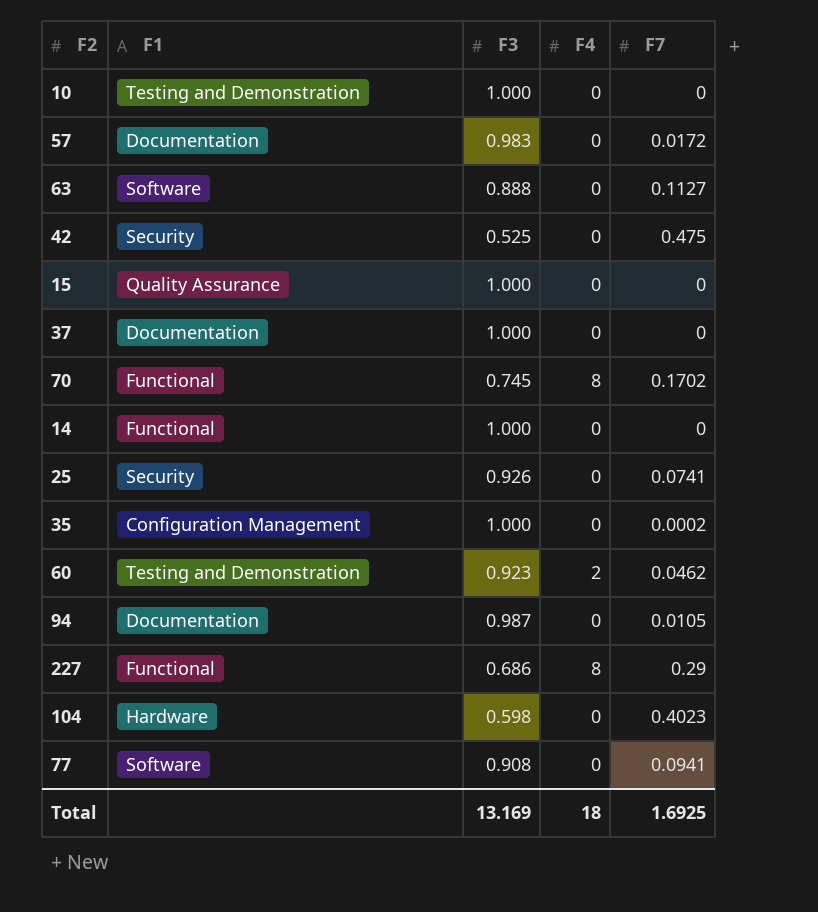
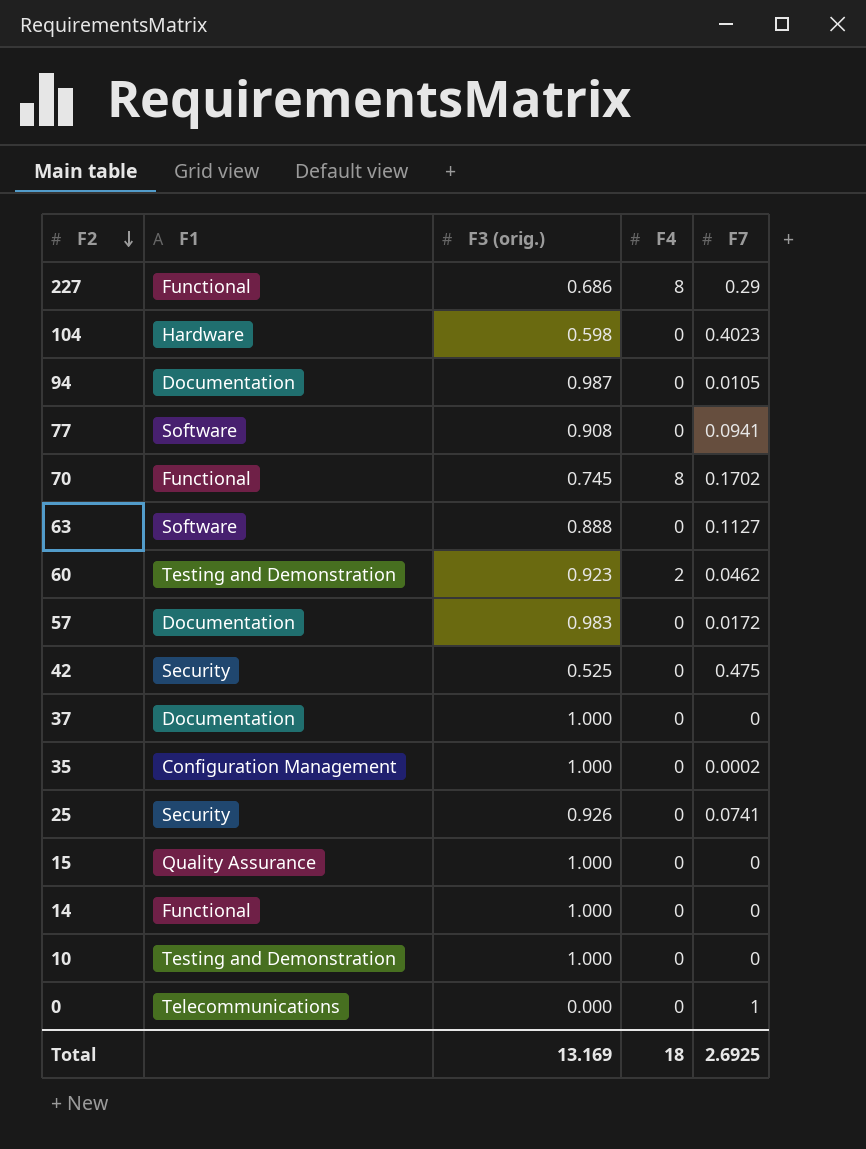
row order: none -> F2 descending
column name: F3 -> F3 (orig.)
row 0: none -> Telecommunications | 0.000 | 0 | 1
Total | F7: 1.6925 -> 2.6925

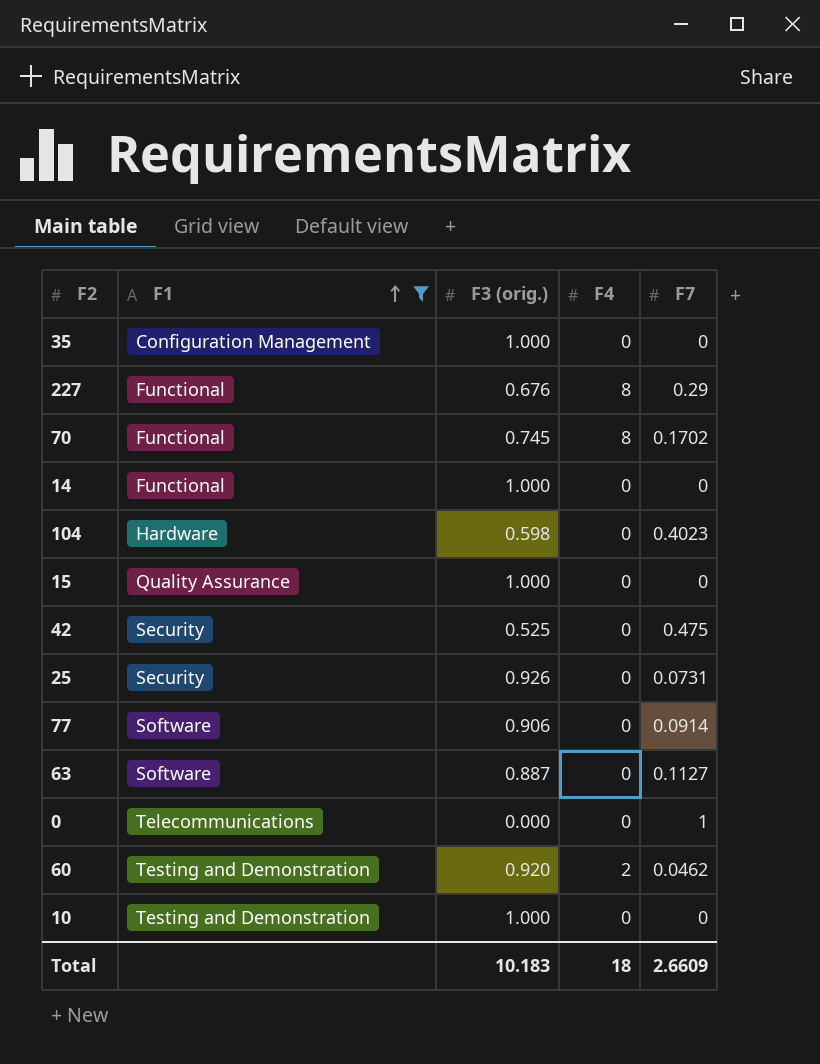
filter: none -> F1 != Documentation
row order: F2 descending -> F1 ascending
35 | F7: 0.0002 -> 0
227 | F3 (orig.): 0.686 -> 0.676
25 | F7: 0.0741 -> 0.0731
77 | F3 (orig.): 0.908 -> 0.906
77 | F7: 0.0941 -> 0.0914
63 | F3 (orig.): 0.888 -> 0.887
60 | F3 (orig.): 0.923 -> 0.920
Total | F3 (orig.): 13.169 -> 10.183
Total | F7: 2.6925 -> 2.6609

